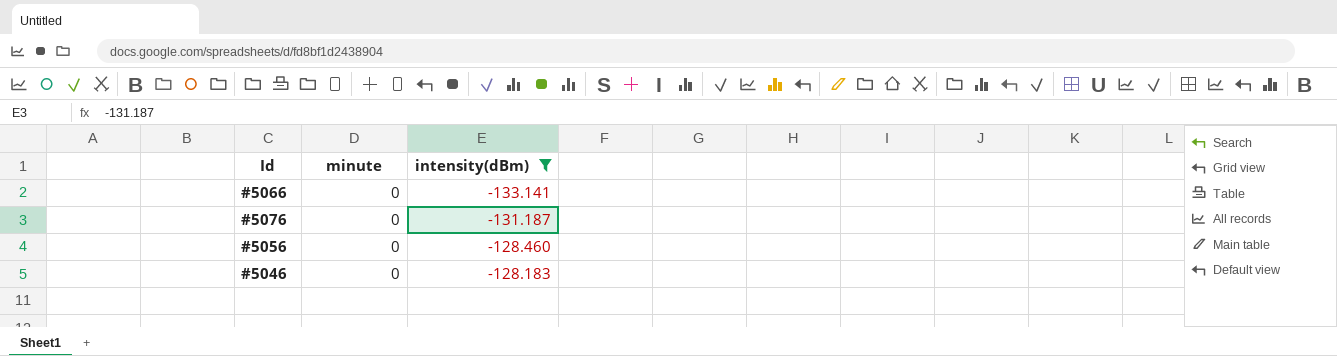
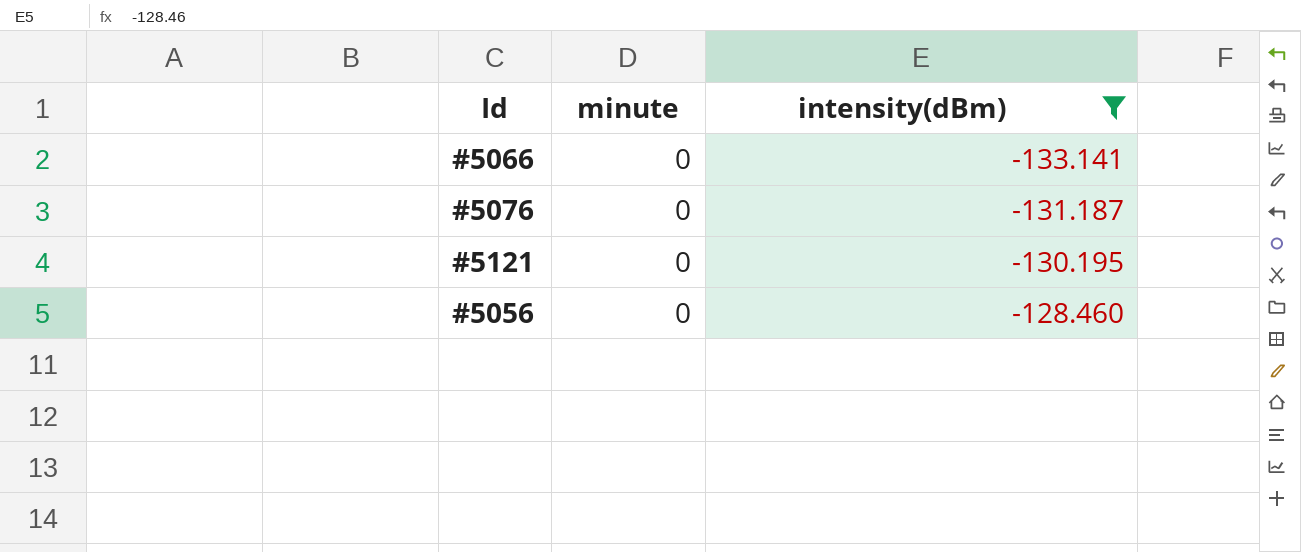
row #5046: 0 | -128.183 -> none
row #5121: none -> 0 | -130.195

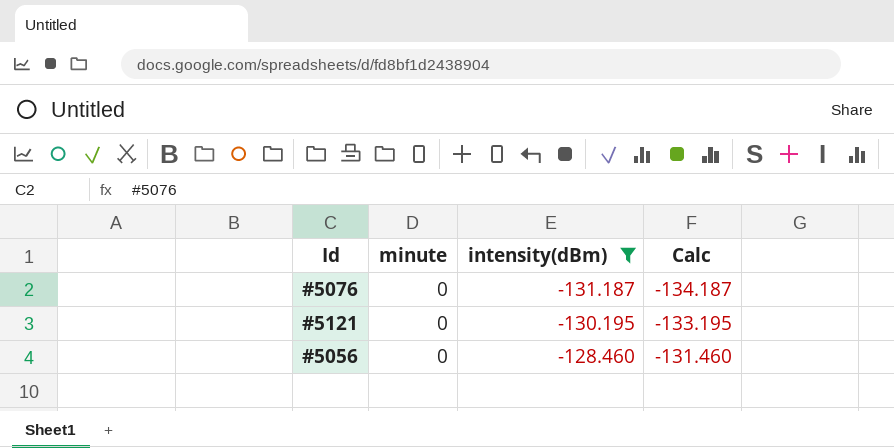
column Calc | formula: none -> [intensity(dBm)] - 3
row #5066: 0 | -133.141 -> none

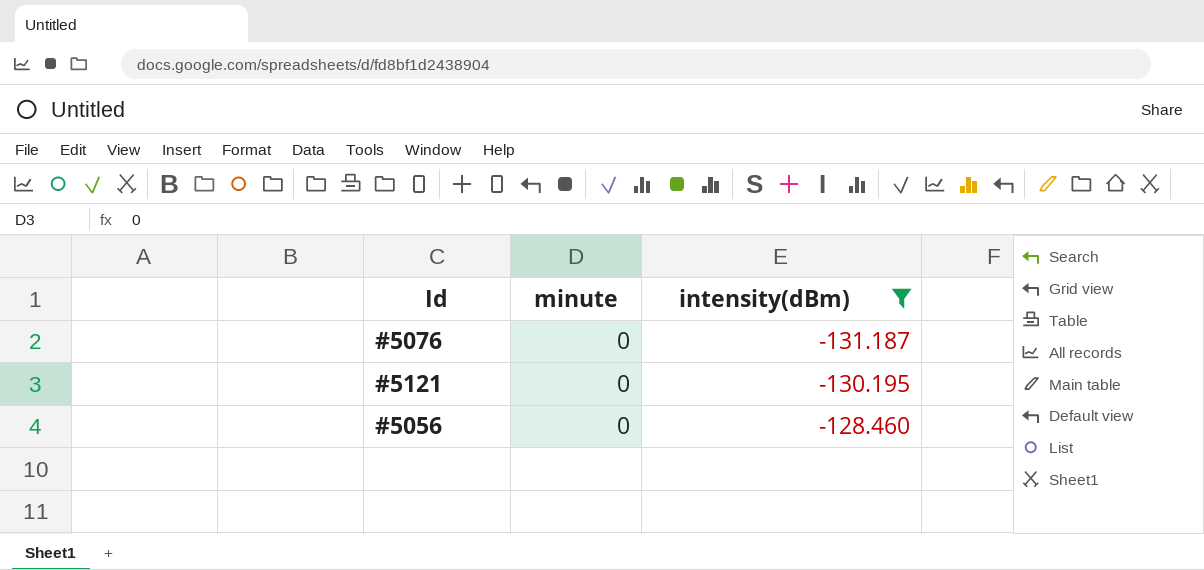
column Calc | formula: [intensity(dBm)] - 3 -> none

